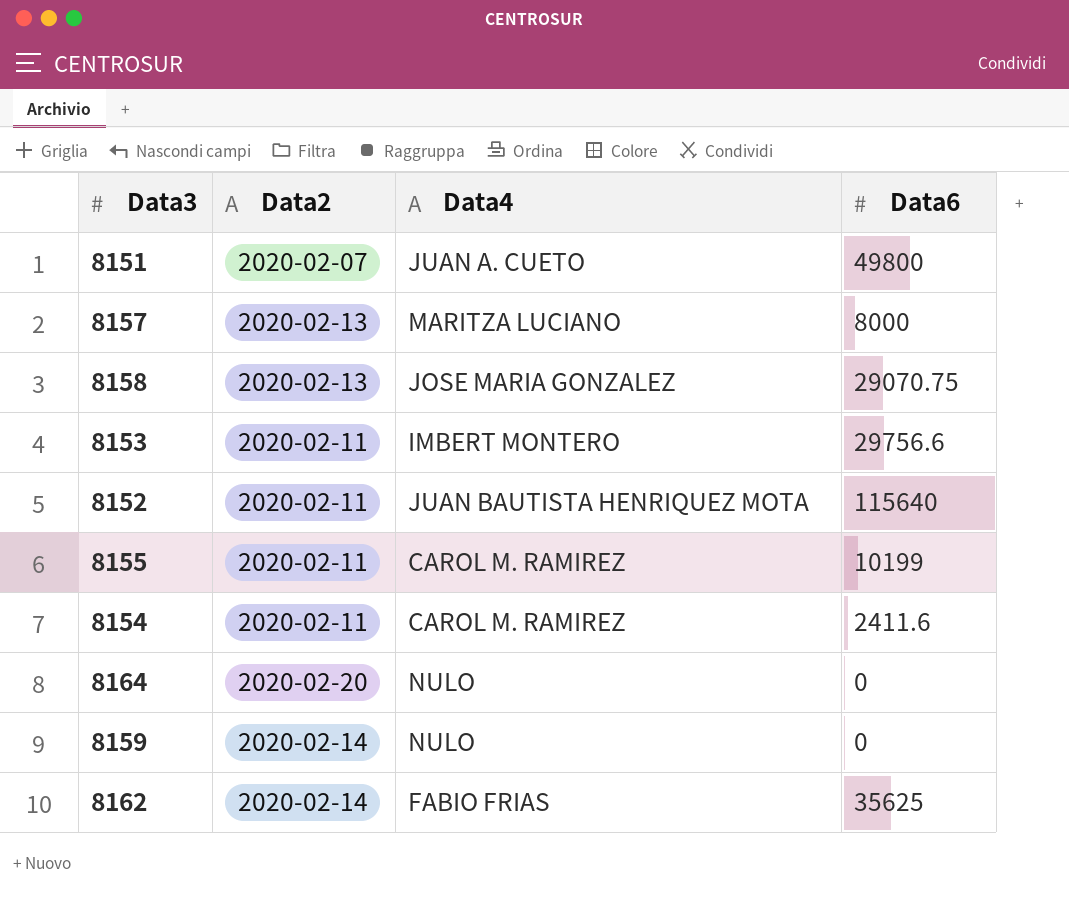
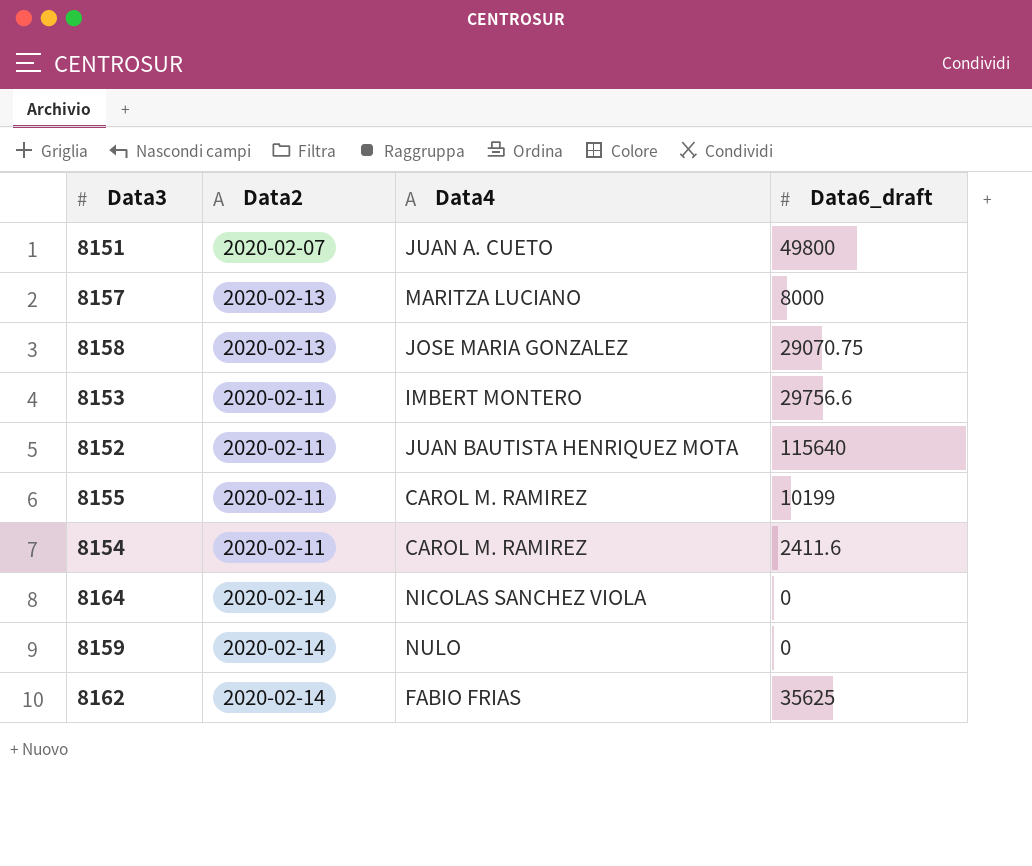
column name: Data6 -> Data6_draft
8164 | Data2: 2020-02-20 -> 2020-02-14
8164 | Data4: NULO -> NICOLAS SANCHEZ VIOLA

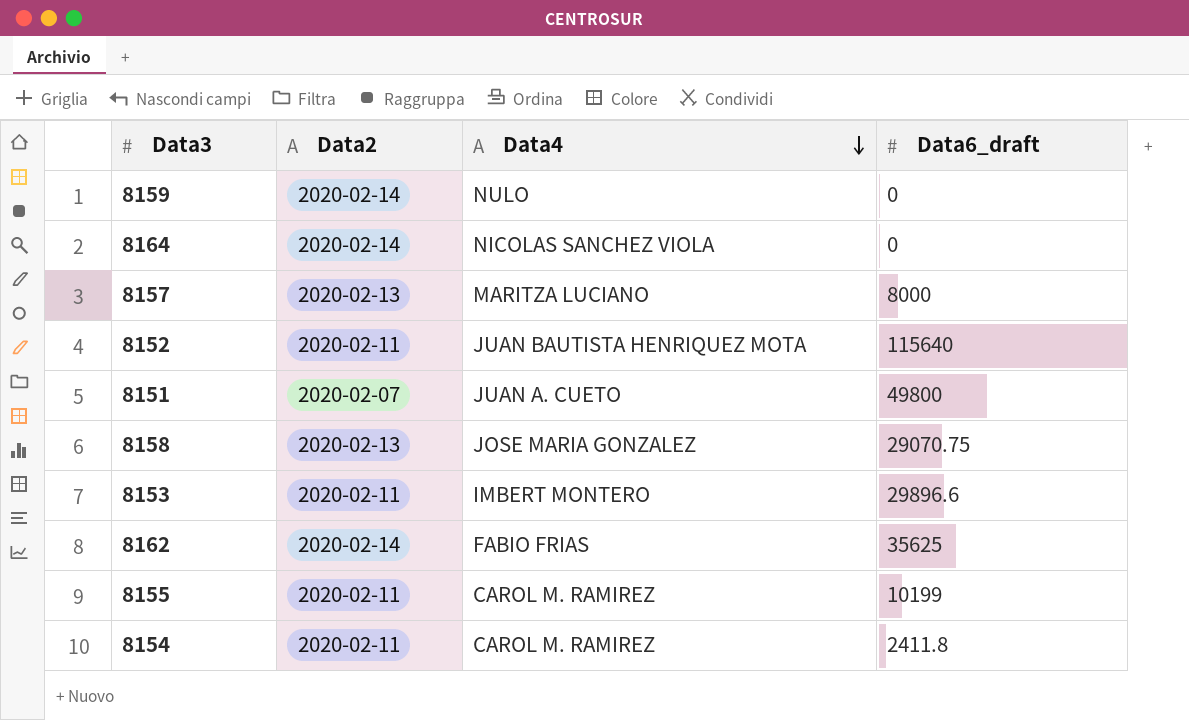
row order: none -> Data4 descending
8153 | Data6_draft: 29756.6 -> 29896.6
8154 | Data6_draft: 2411.6 -> 2411.8

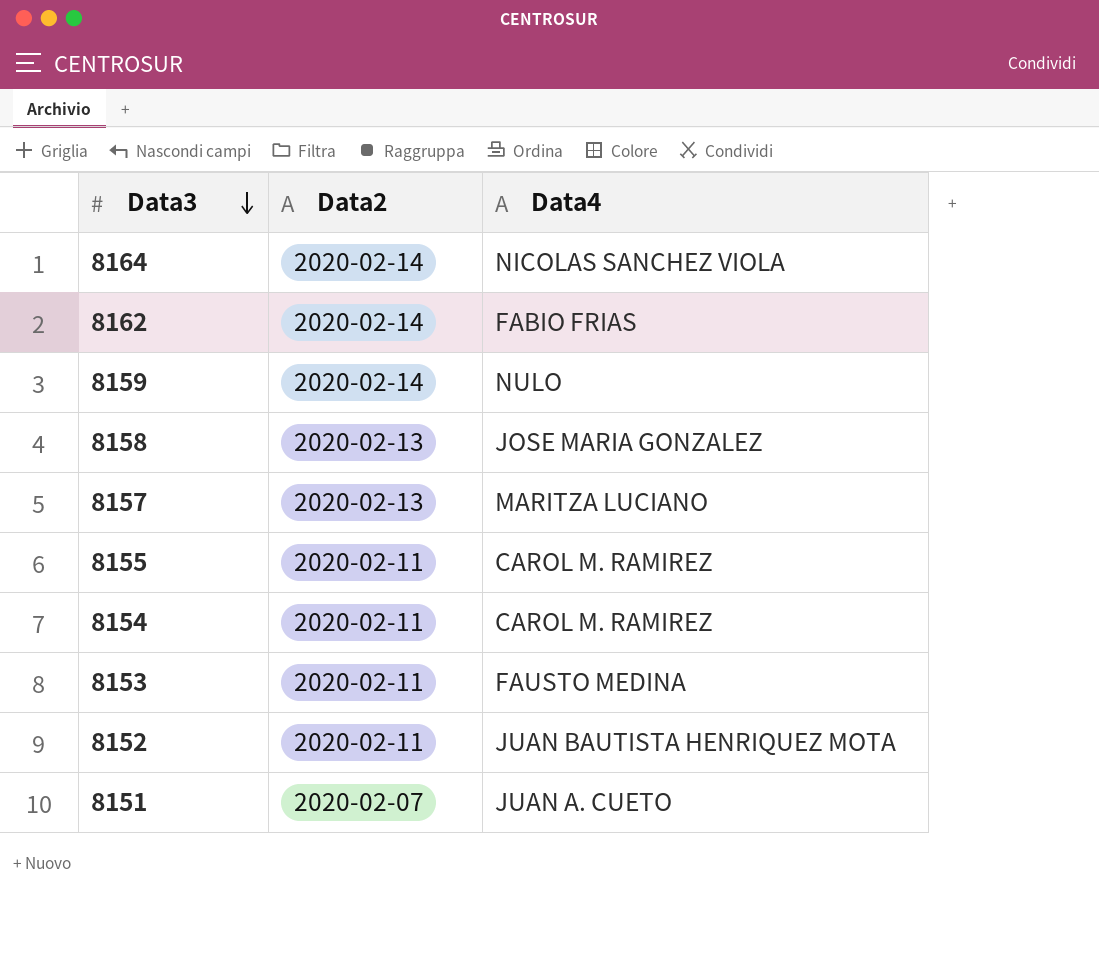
row order: Data4 descending -> Data3 descending
column Data6_draft | position: 4 -> none
8153 | Data4: IMBERT MONTERO -> FAUSTO MEDINA

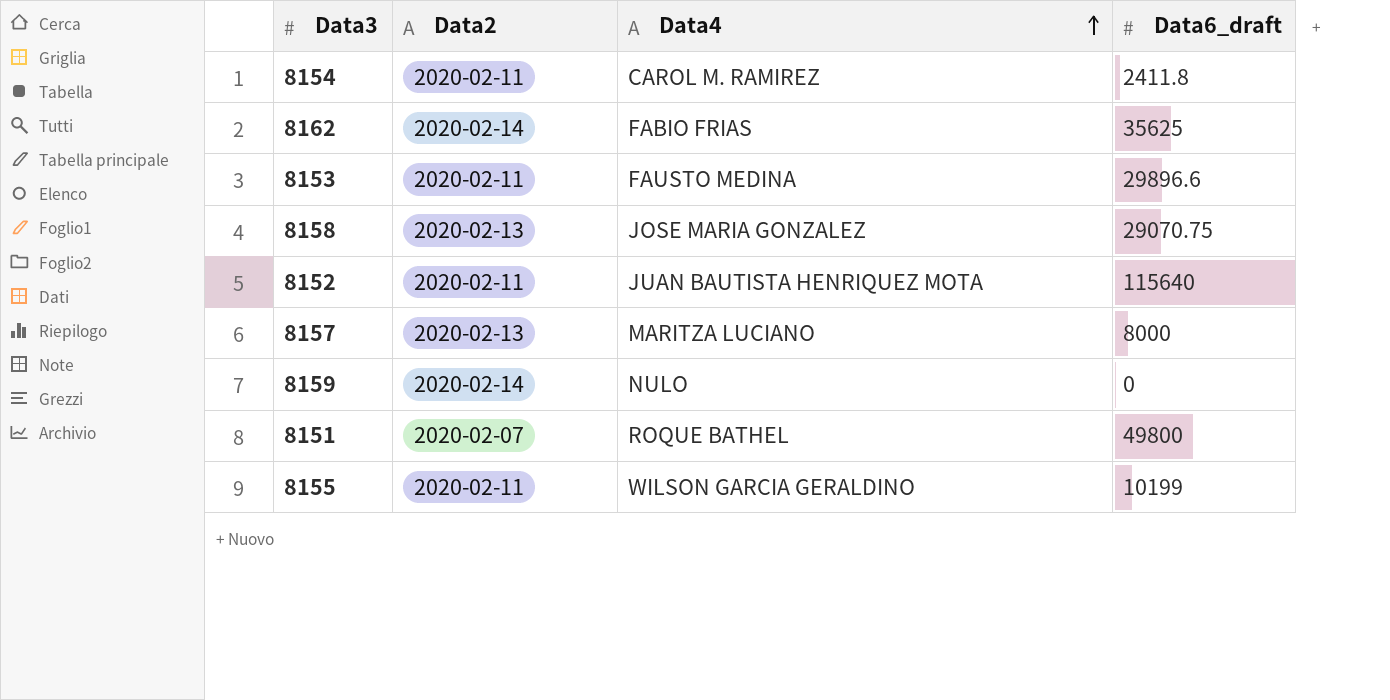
row order: Data3 descending -> Data4 ascending
column Data6_draft | position: none -> 4
row 8164: 2020-02-14 | NICOLAS SANCHEZ VIOLA -> none
8151 | Data4: JUAN A. CUETO -> ROQUE BATHEL
8155 | Data4: CAROL M. RAMIREZ -> WILSON GARCIA GERALDINO

